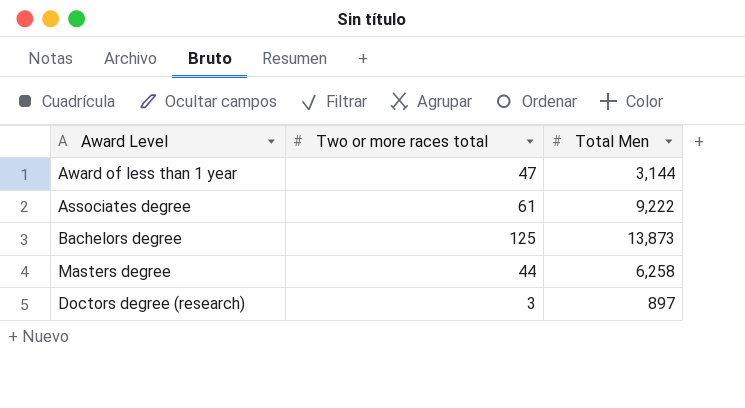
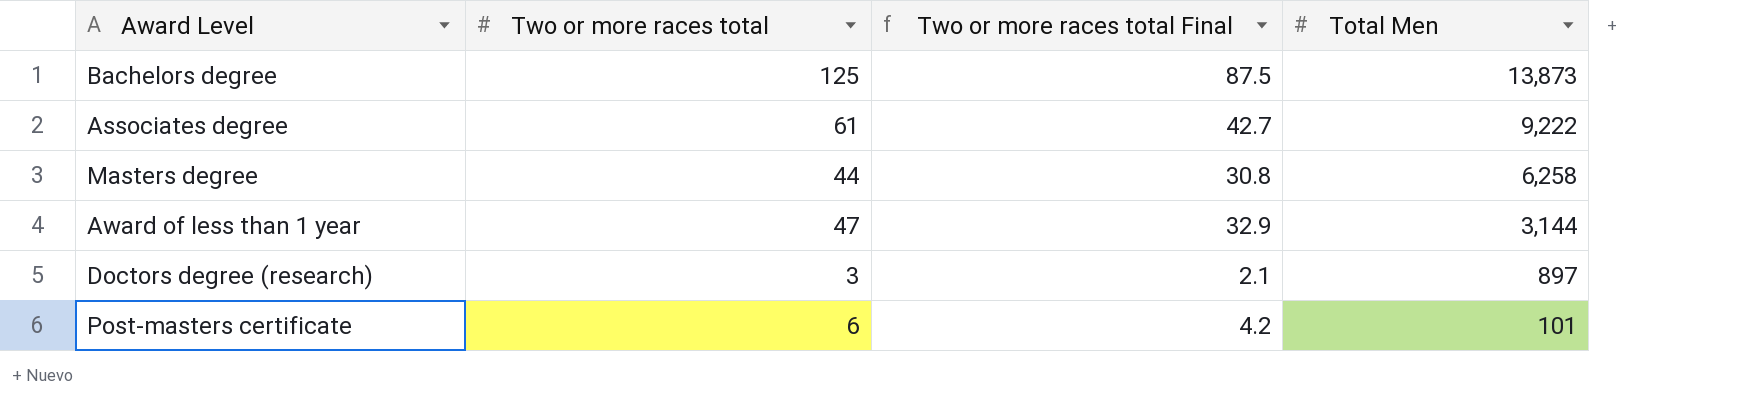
row order: none -> Total Men descending
column Two or more races total Final | formula: none -> [Two or more races total] * 0.7
row Post-masters certificate: none -> 6 | 4.2 | 101

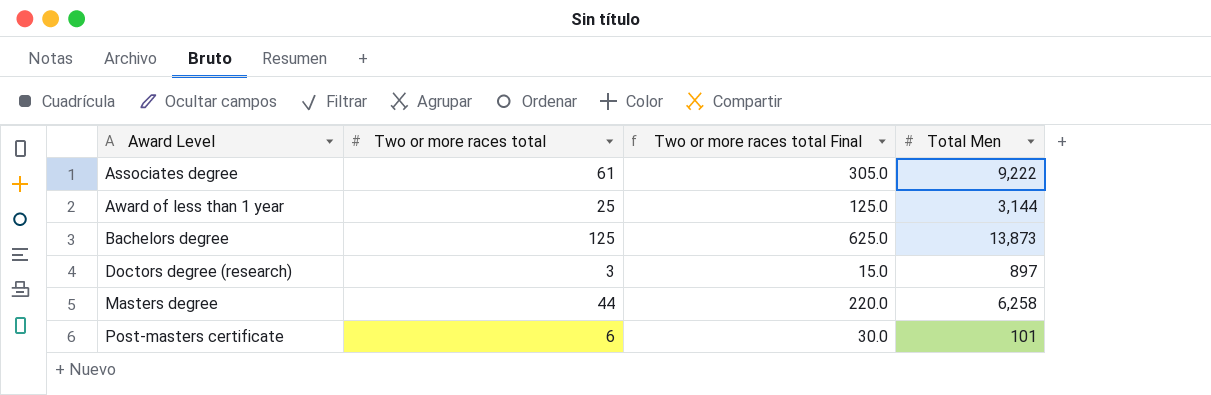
row order: Total Men descending -> Award Level ascending
column Two or more races total Final | formula: [Two or more races total] * 0.7 -> [Two or more races total] * 5
Award of less than 1 year | Two or more races total: 47 -> 25

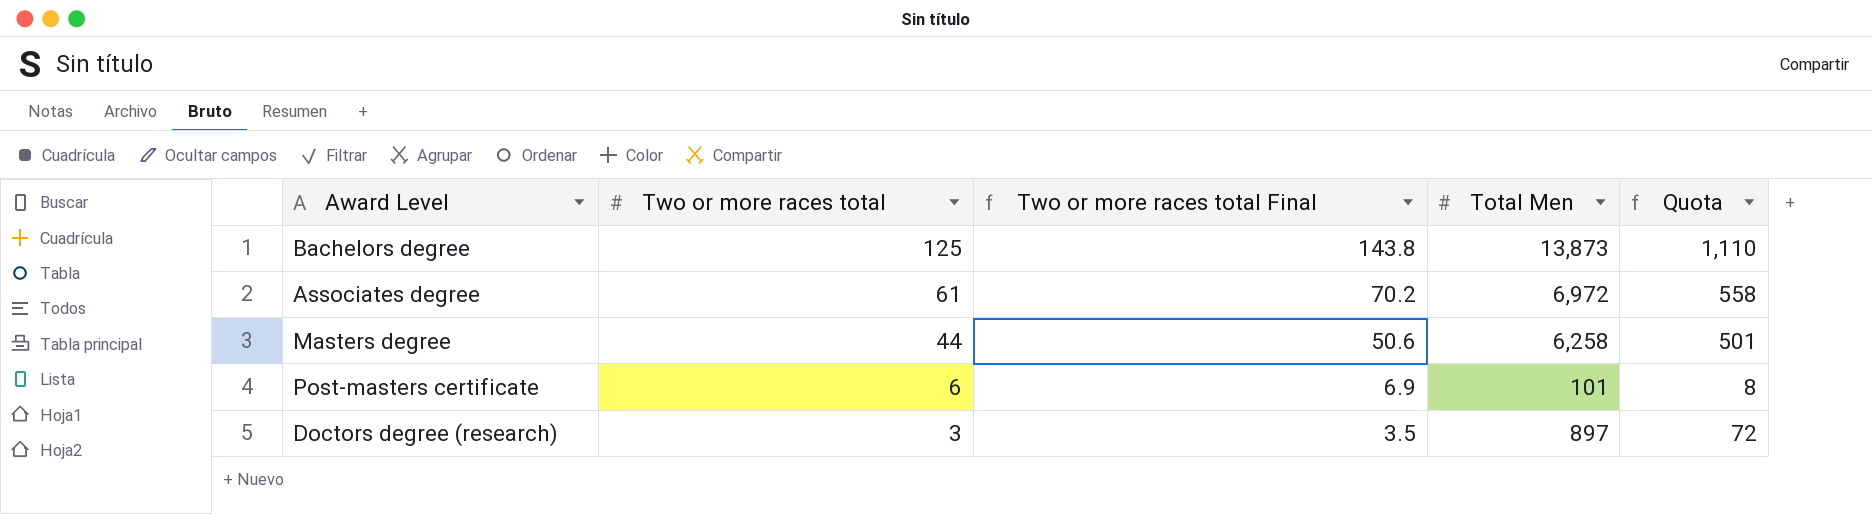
row order: Award Level ascending -> Two or more races total descending
column Two or more races total Final | formula: [Two or more races total] * 5 -> [Two or more races total] * 1.15
column Quota | formula: none -> [Total Men] * 0.08
row Award of less than 1 year: 25 | 125.0 | 3,144 -> none
Associates degree | Total Men: 9,222 -> 6,972

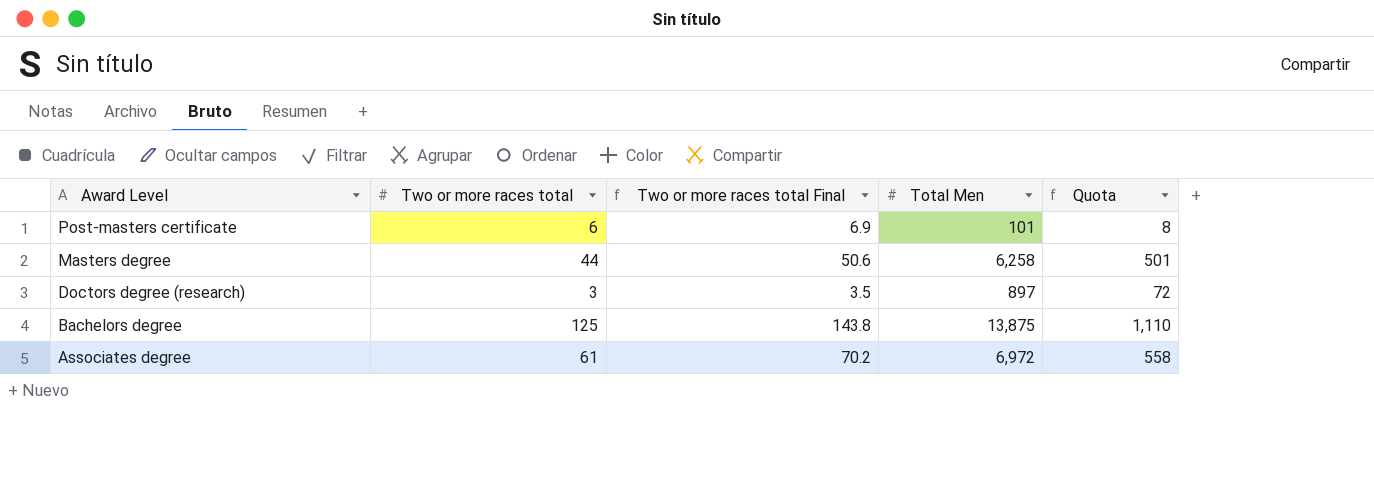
row order: Two or more races total descending -> Award Level descending
Bachelors degree | Total Men: 13,873 -> 13,875

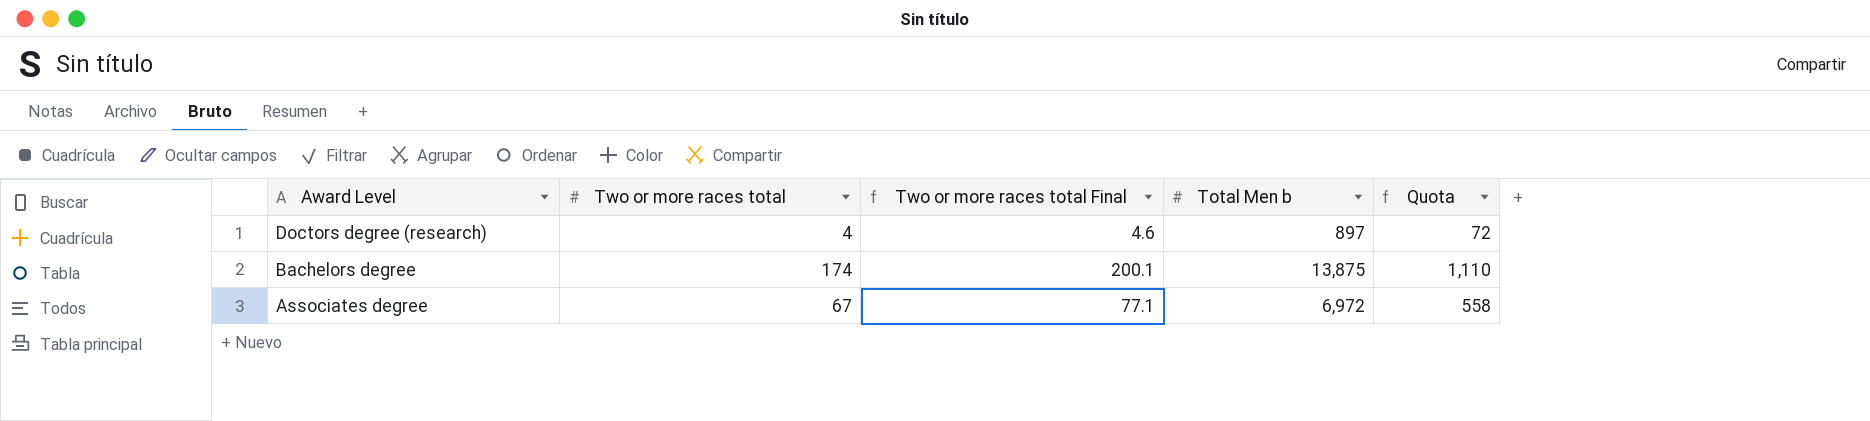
column name: Total Men -> Total Men b
row Post-masters certificate: 6 | 6.9 | 101 | 8 -> none
row Masters degree: 44 | 50.6 | 6,258 | 501 -> none
Doctors degree (research) | Two or more races total: 3 -> 4
Doctors degree (research) | Two or more races total Final: 3.5 -> 4.6
Bachelors degree | Two or more races total: 125 -> 174
Bachelors degree | Two or more races total Final: 143.8 -> 200.1
Associates degree | Two or more races total: 61 -> 67
Associates degree | Two or more races total Final: 70.2 -> 77.1

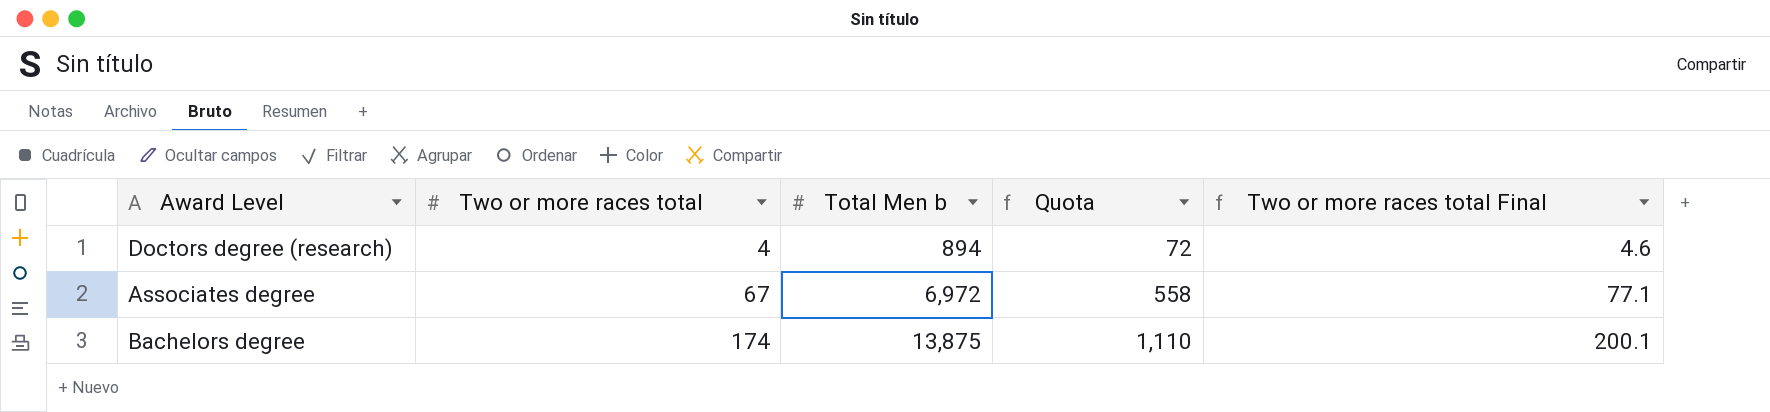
row order: Award Level descending -> Two or more races total ascending
column Two or more races total Final | position: 3 -> 5
Doctors degree (research) | Total Men b: 897 -> 894

